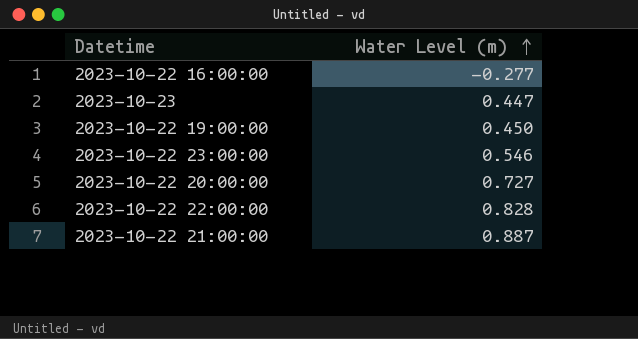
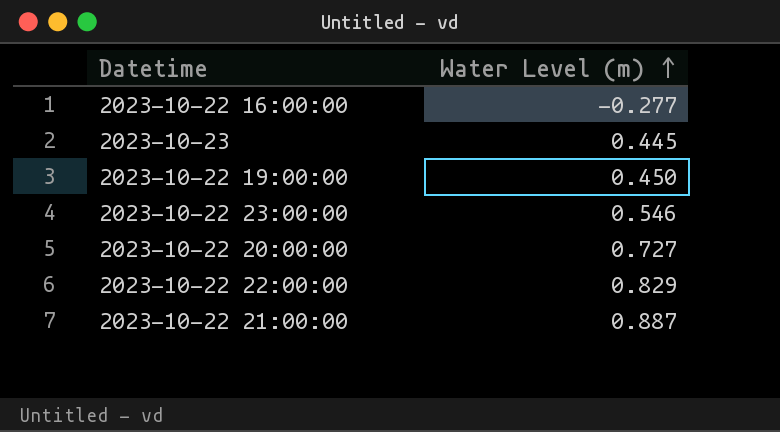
2023-10-23 | Water Level (m): 0.447 -> 0.445
2023-10-22 22:00:00 | Water Level (m): 0.828 -> 0.829

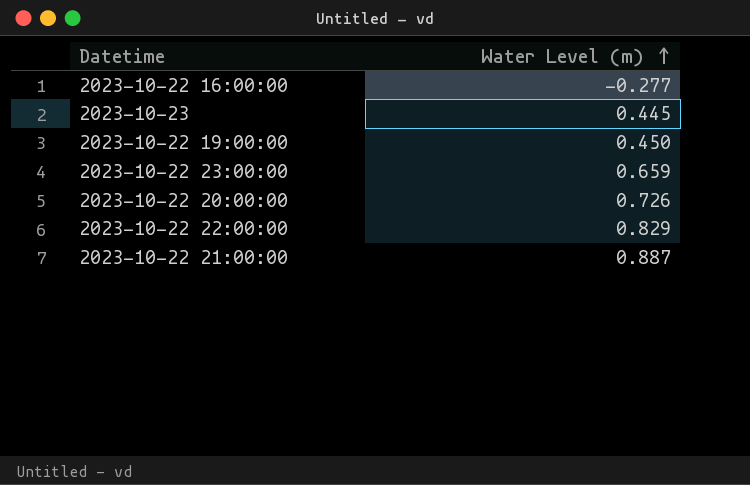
2023-10-22 23:00:00 | Water Level (m): 0.546 -> 0.659
2023-10-22 20:00:00 | Water Level (m): 0.727 -> 0.726

